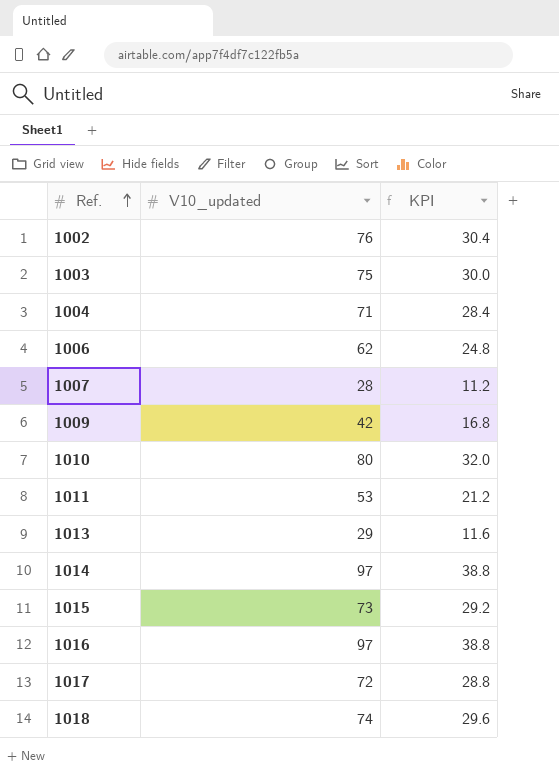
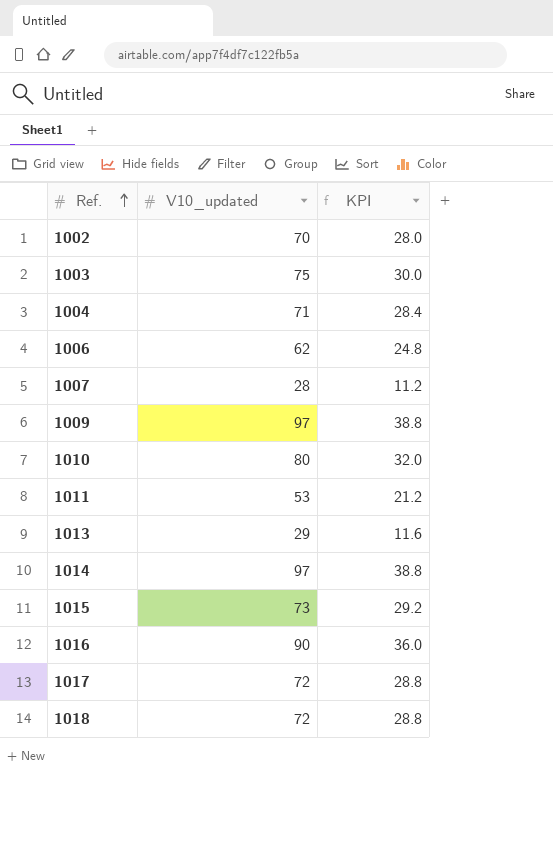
1002 | V10_updated: 76 -> 70
1002 | KPI: 30.4 -> 28.0
1009 | V10_updated: 42 -> 97
1009 | KPI: 16.8 -> 38.8
1016 | V10_updated: 97 -> 90
1016 | KPI: 38.8 -> 36.0
1018 | V10_updated: 74 -> 72
1018 | KPI: 29.6 -> 28.8

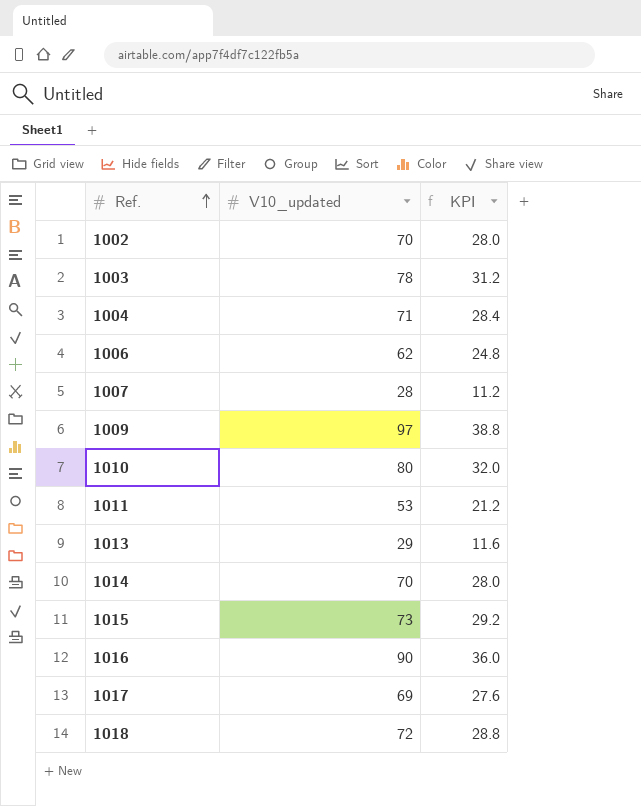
1003 | V10_updated: 75 -> 78
1003 | KPI: 30.0 -> 31.2
1014 | V10_updated: 97 -> 70
1014 | KPI: 38.8 -> 28.0
1017 | V10_updated: 72 -> 69
1017 | KPI: 28.8 -> 27.6

